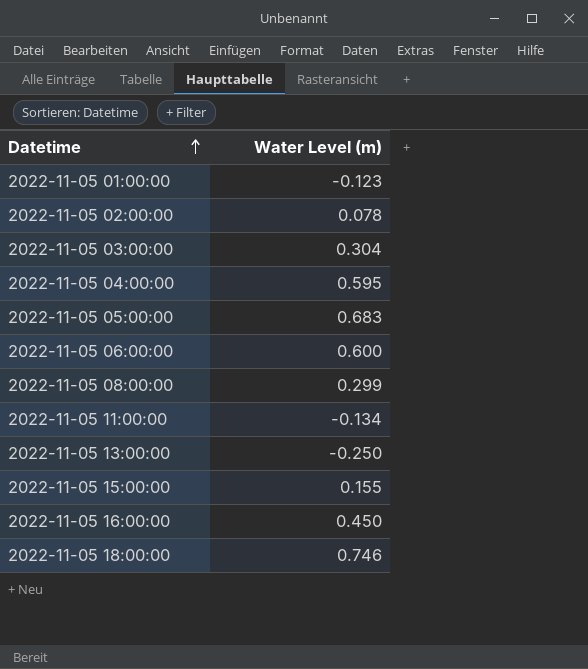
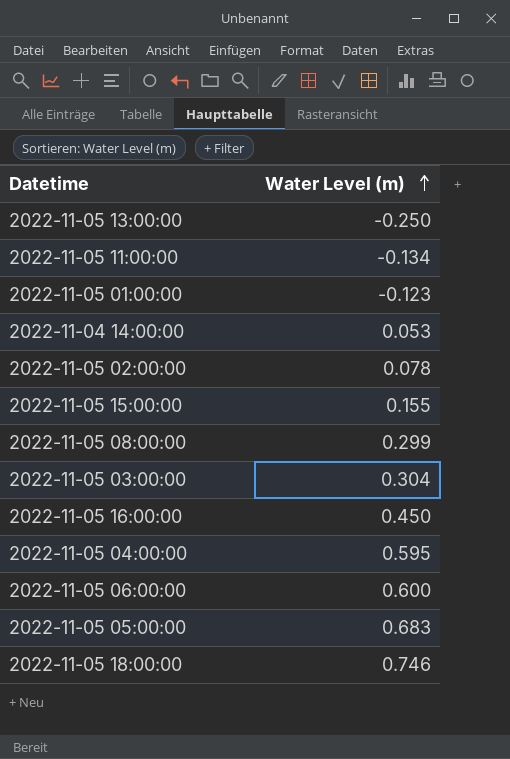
row order: Datetime ascending -> Water Level (m) ascending
row 2022-11-04 14:00:00: none -> 0.053

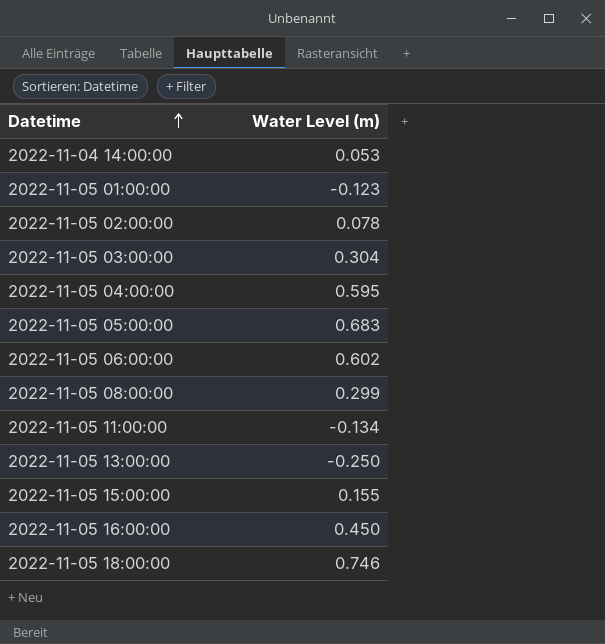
row order: Water Level (m) ascending -> Datetime ascending
2022-11-05 06:00:00 | Water Level (m): 0.600 -> 0.602

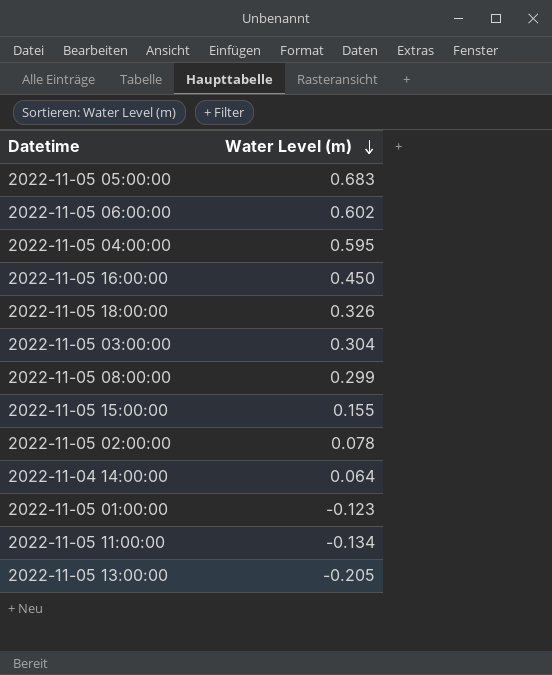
row order: Datetime ascending -> Water Level (m) descending
2022-11-05 18:00:00 | Water Level (m): 0.746 -> 0.326
2022-11-04 14:00:00 | Water Level (m): 0.053 -> 0.064
2022-11-05 13:00:00 | Water Level (m): -0.250 -> -0.205

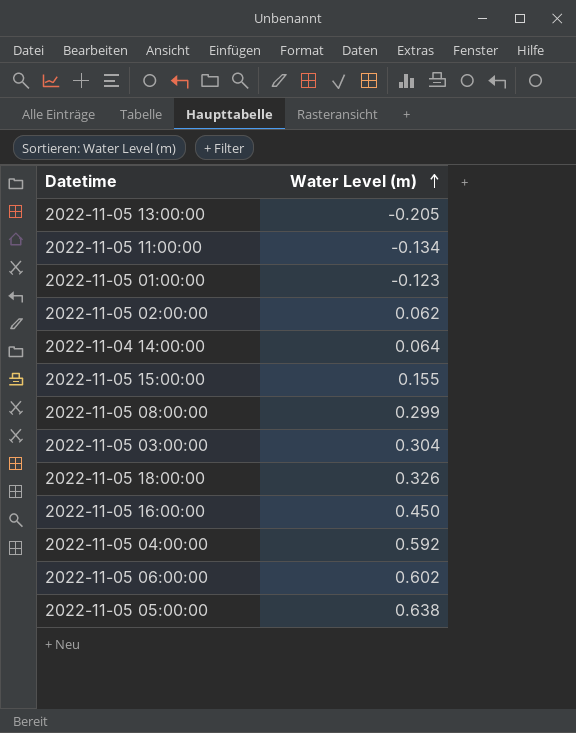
row order: Water Level (m) descending -> Water Level (m) ascending
2022-11-05 02:00:00 | Water Level (m): 0.078 -> 0.062
2022-11-05 04:00:00 | Water Level (m): 0.595 -> 0.592
2022-11-05 05:00:00 | Water Level (m): 0.683 -> 0.638

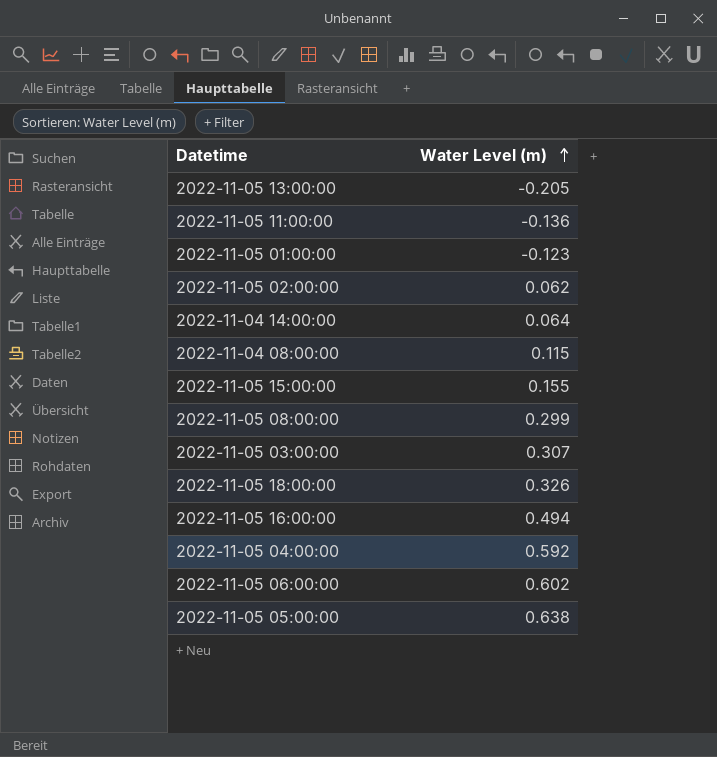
2022-11-05 11:00:00 | Water Level (m): -0.134 -> -0.136
row 2022-11-04 08:00:00: none -> 0.115
2022-11-05 03:00:00 | Water Level (m): 0.304 -> 0.307
2022-11-05 16:00:00 | Water Level (m): 0.450 -> 0.494

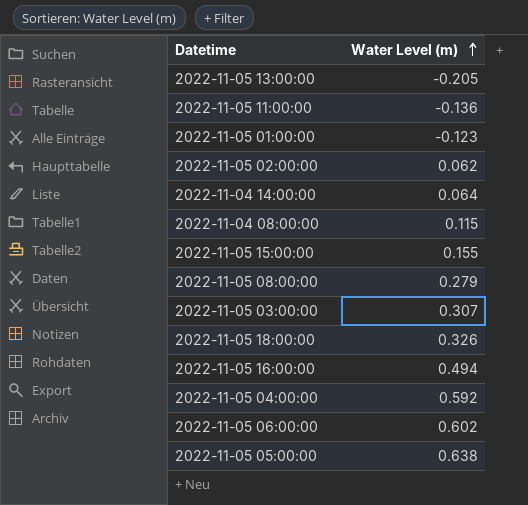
2022-11-05 08:00:00 | Water Level (m): 0.299 -> 0.279

